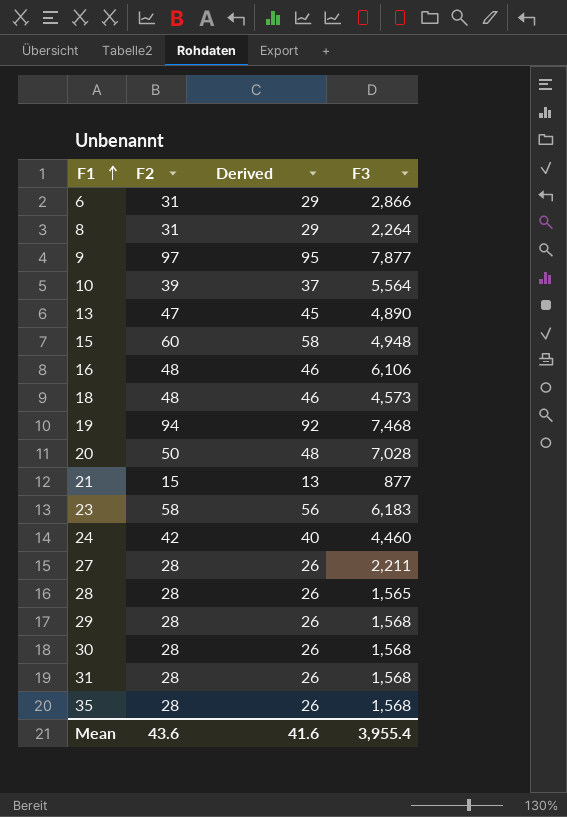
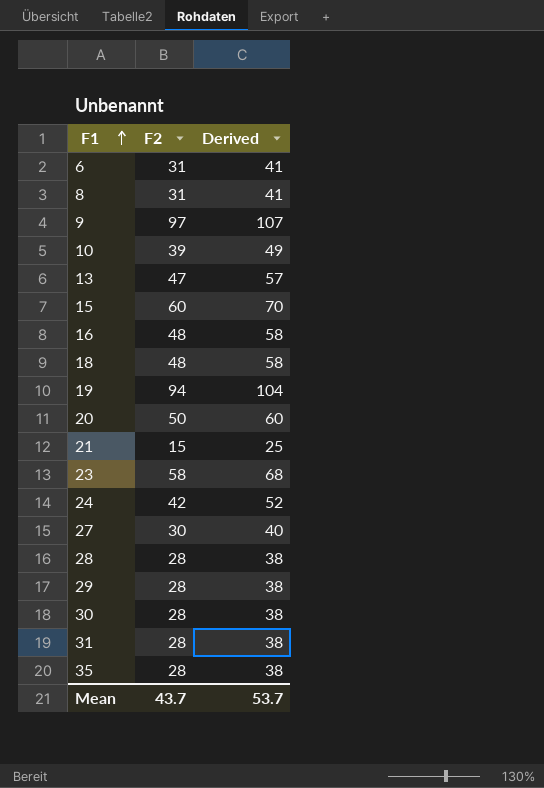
column F3 | position: 4 -> none
column Derived | formula: [F2] - 2 -> [F2] + 10
27 | F2: 28 -> 30
Mean | F2: 43.6 -> 43.7
Mean | Derived: 41.6 -> 53.7

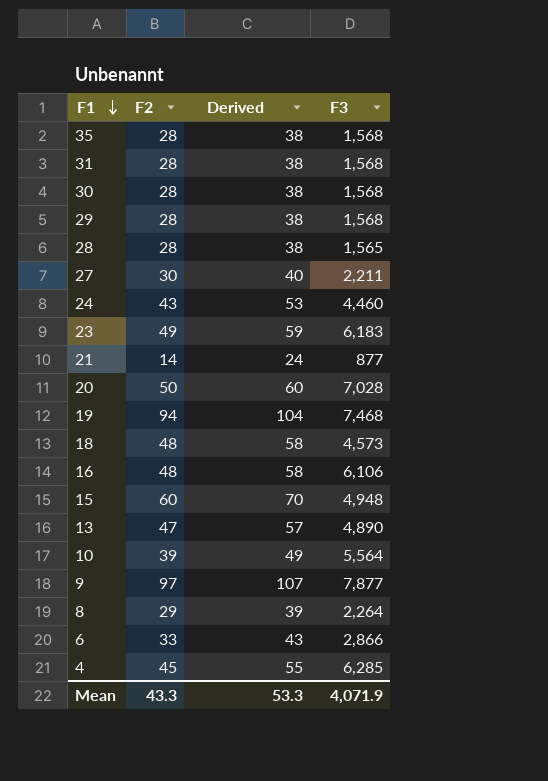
row order: F1 ascending -> F1 descending
column F3 | position: none -> 4
24 | F2: 42 -> 43
24 | Derived: 52 -> 53
23 | F2: 58 -> 49
23 | Derived: 68 -> 59
21 | F2: 15 -> 14
21 | Derived: 25 -> 24
8 | F2: 31 -> 29
8 | Derived: 41 -> 39
6 | F2: 31 -> 33
6 | Derived: 41 -> 43
row 4: none -> 45 | 55 | 6,285
Mean | F2: 43.7 -> 43.3
Mean | Derived: 53.7 -> 53.3

